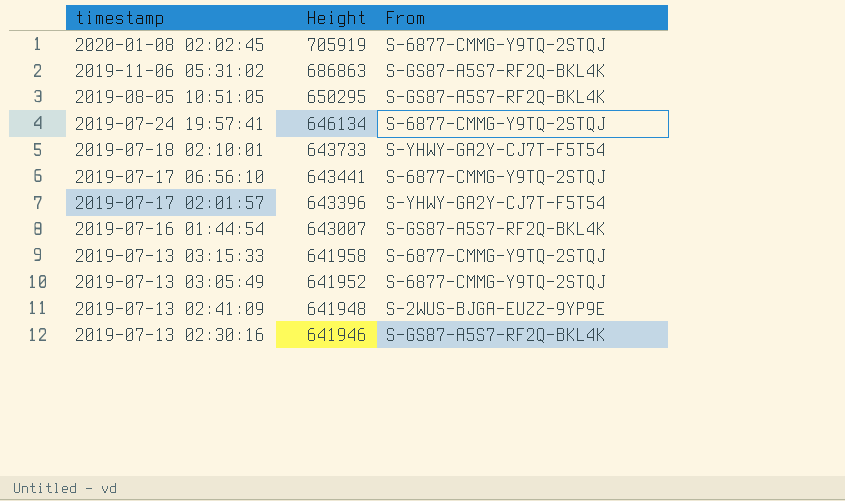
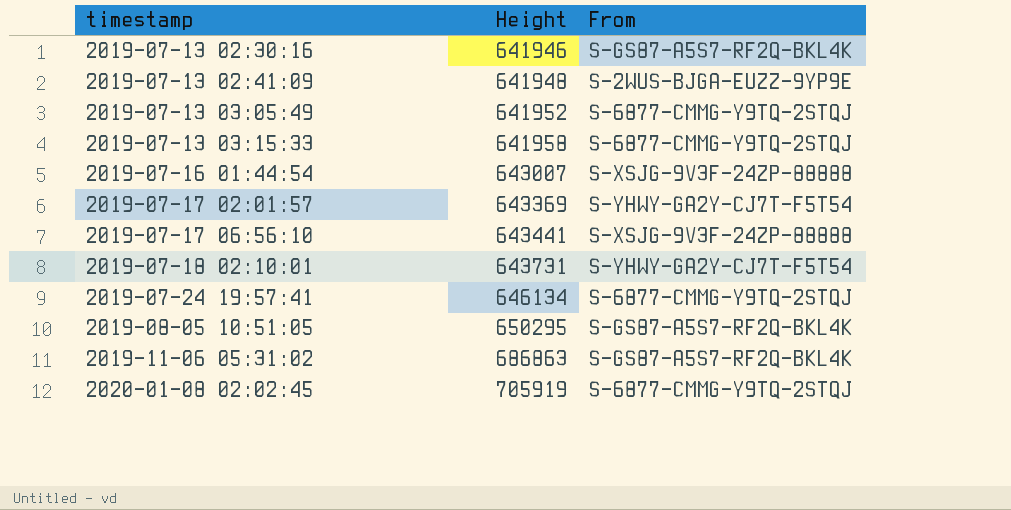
row order: timestamp descending -> timestamp ascending
2019-07-16 01:44:54 | From: S-GS87-A5S7-RF2Q-BKL4K -> S-XSJG-9V3F-24ZP-88888
2019-07-17 02:01:57 | Height: 643396 -> 643369
2019-07-17 06:56:10 | From: S-6877-CMMG-Y9TQ-2STQJ -> S-XSJG-9V3F-24ZP-88888
2019-07-18 02:10:01 | Height: 643733 -> 643731

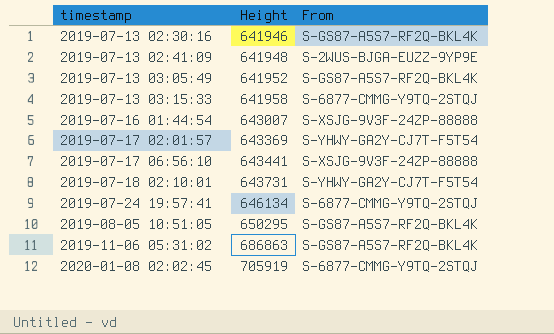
2019-07-13 03:05:49 | From: S-6877-CMMG-Y9TQ-2STQJ -> S-GS87-A5S7-RF2Q-BKL4K

